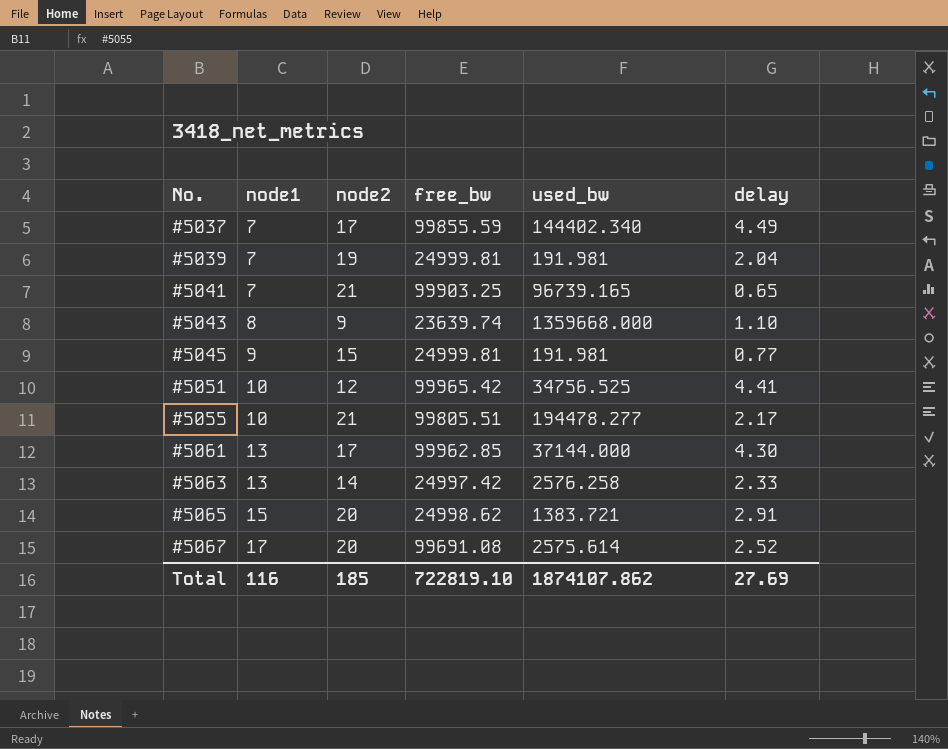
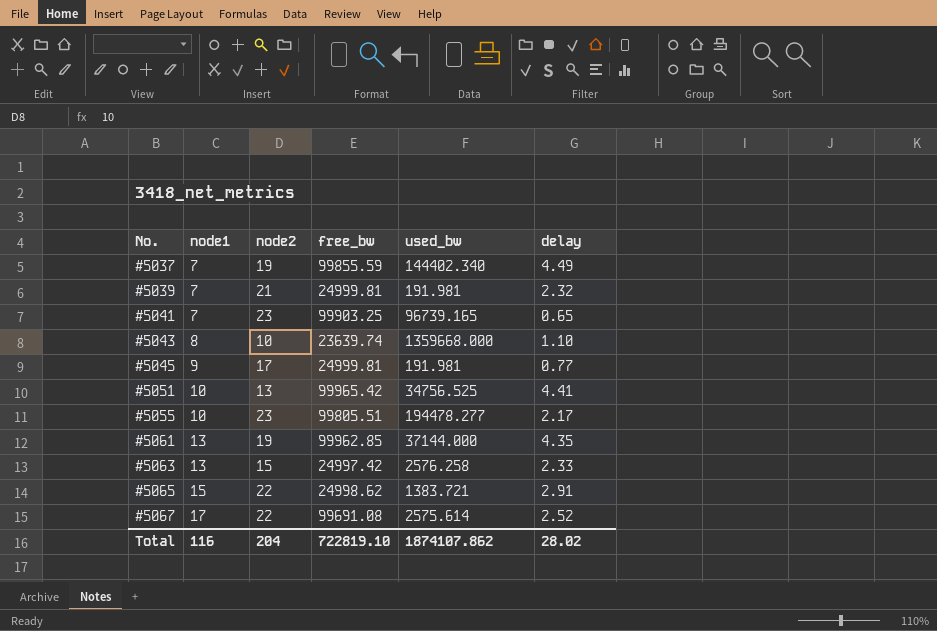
#5037 | node2: 17 -> 19
#5039 | node2: 19 -> 21
#5039 | delay: 2.04 -> 2.32
#5041 | node2: 21 -> 23
#5043 | node2: 9 -> 10
#5045 | node2: 15 -> 17
#5051 | node2: 12 -> 13
#5055 | node2: 21 -> 23
#5061 | node2: 17 -> 19
#5061 | delay: 4.30 -> 4.35
#5063 | node2: 14 -> 15
#5065 | node2: 20 -> 22
#5067 | node2: 20 -> 22
Total | node2: 185 -> 204
Total | delay: 27.69 -> 28.02

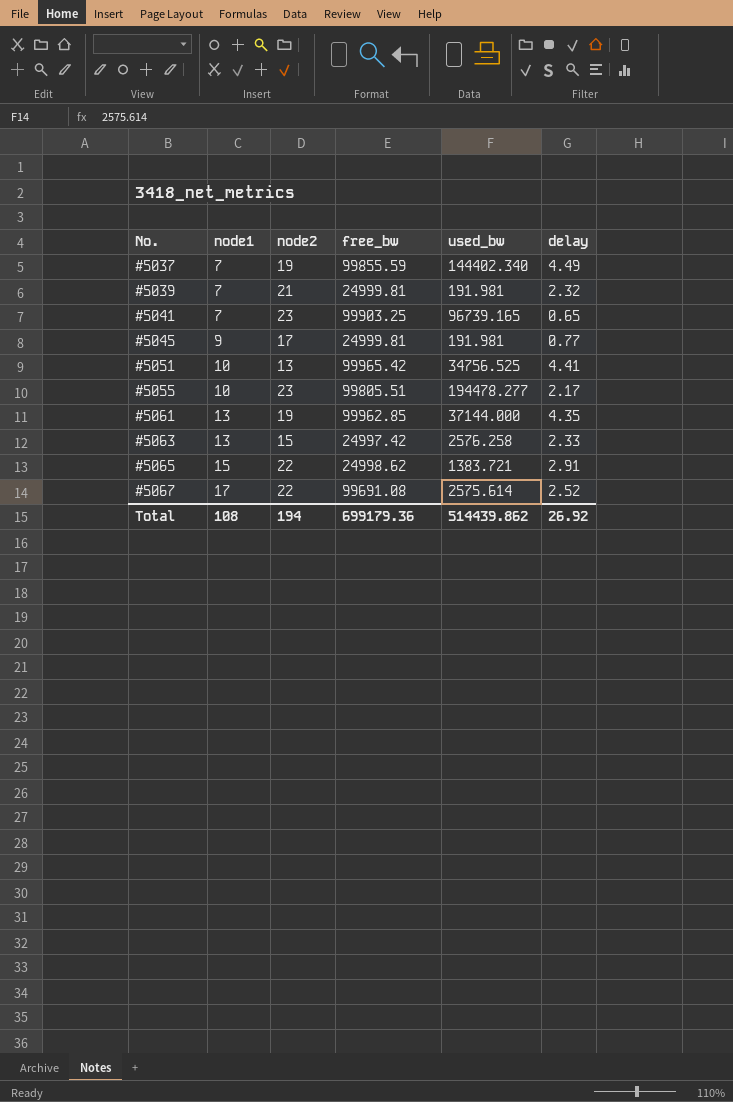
row #5043: 8 | 10 | 23639.74 | 1359668.000 | 1.10 -> none
Total | node1: 116 -> 108
Total | node2: 204 -> 194
Total | free_bw: 722819.10 -> 699179.36
Total | used_bw: 1874107.862 -> 514439.862
Total | delay: 28.02 -> 26.92

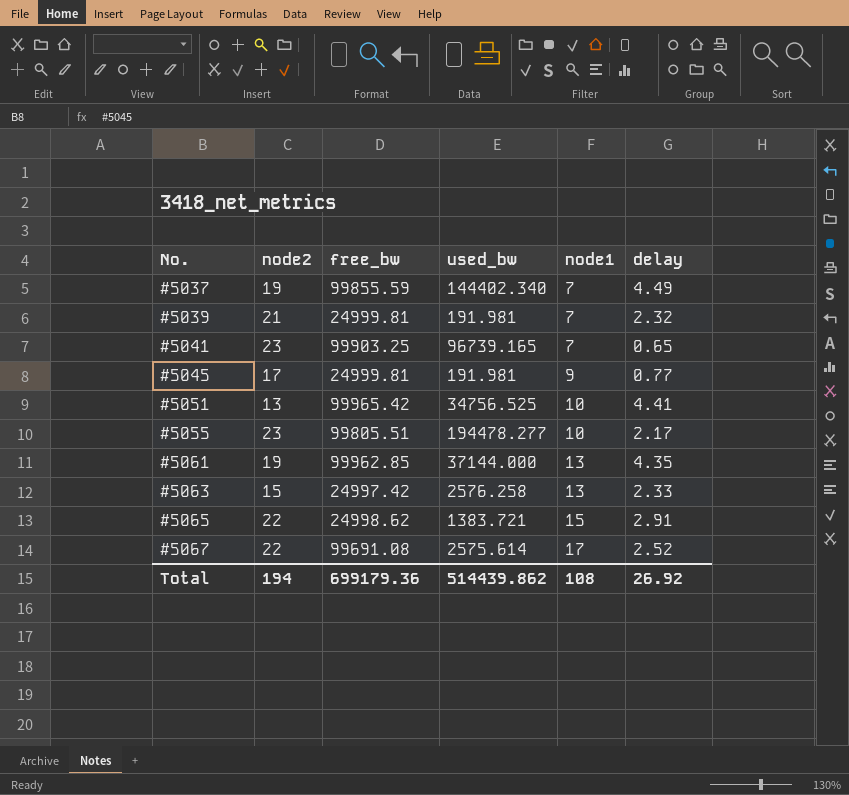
column node1 | position: 2 -> 5

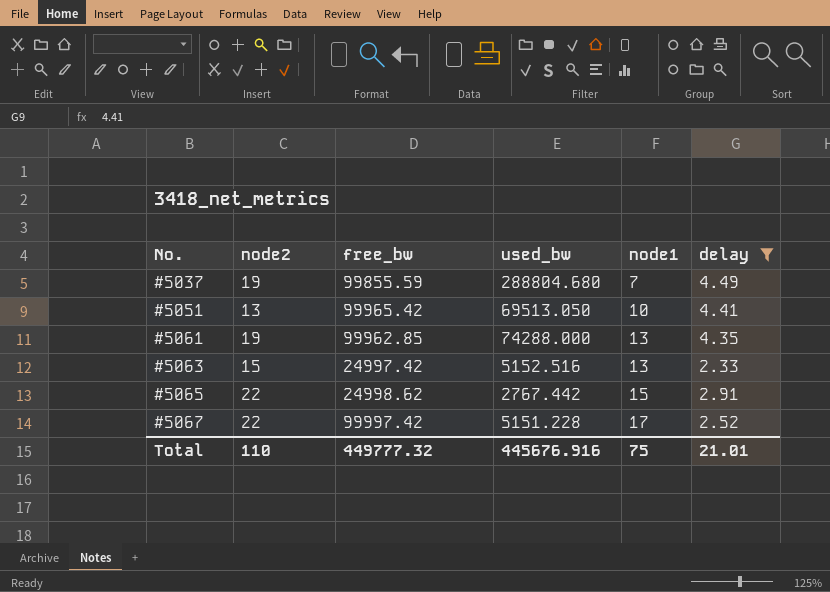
filter: none -> delay >= 2.33
#5037 | used_bw: 144402.340 -> 288804.680
#5051 | used_bw: 34756.525 -> 69513.050
#5061 | used_bw: 37144.000 -> 74288.000
#5063 | used_bw: 2576.258 -> 5152.516
#5065 | used_bw: 1383.721 -> 2767.442
#5067 | free_bw: 99691.08 -> 99997.42
#5067 | used_bw: 2575.614 -> 5151.228
Total | node2: 194 -> 110
Total | free_bw: 699179.36 -> 449777.32
Total | used_bw: 514439.862 -> 445676.916
Total | node1: 108 -> 75
Total | delay: 26.92 -> 21.01

